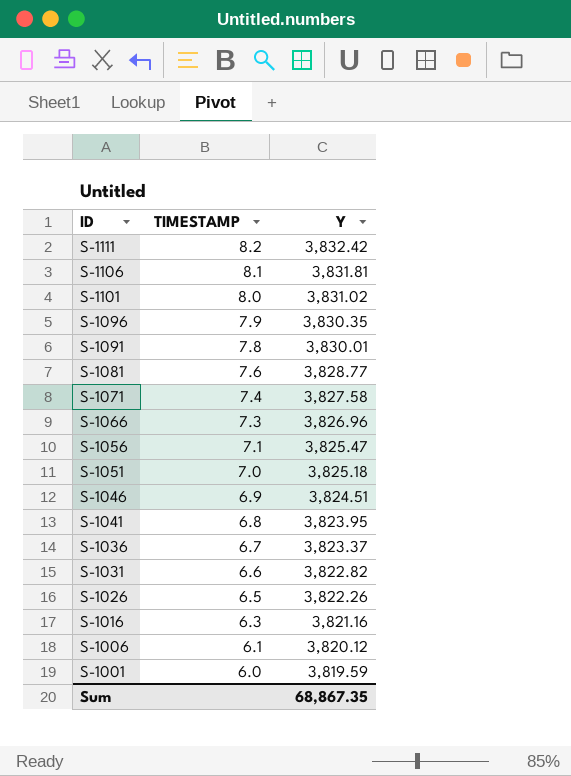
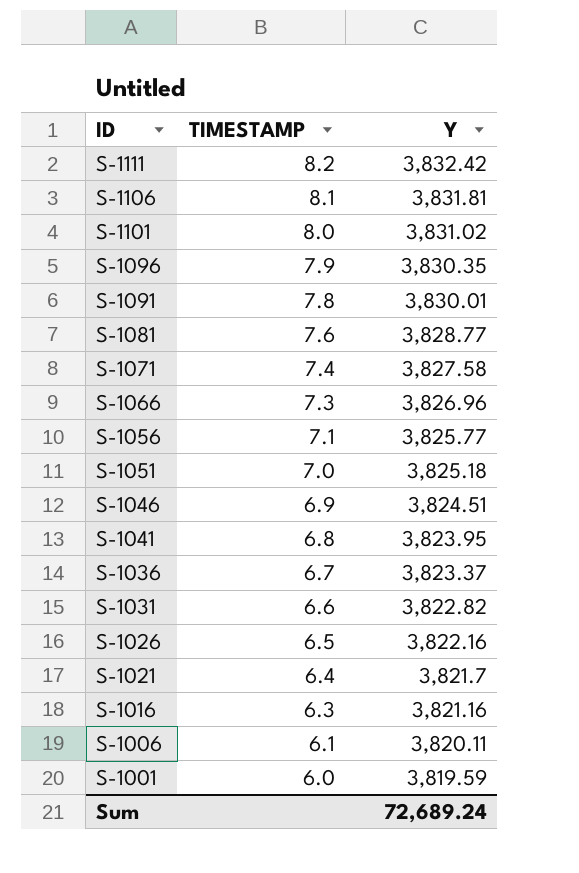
S-1056 | Y: 3,825.47 -> 3,825.77
S-1026 | Y: 3,822.26 -> 3,822.16
row S-1021: none -> 6.4 | 3,821.7
S-1006 | Y: 3,820.12 -> 3,820.11
Sum | Y: 68,867.35 -> 72,689.24

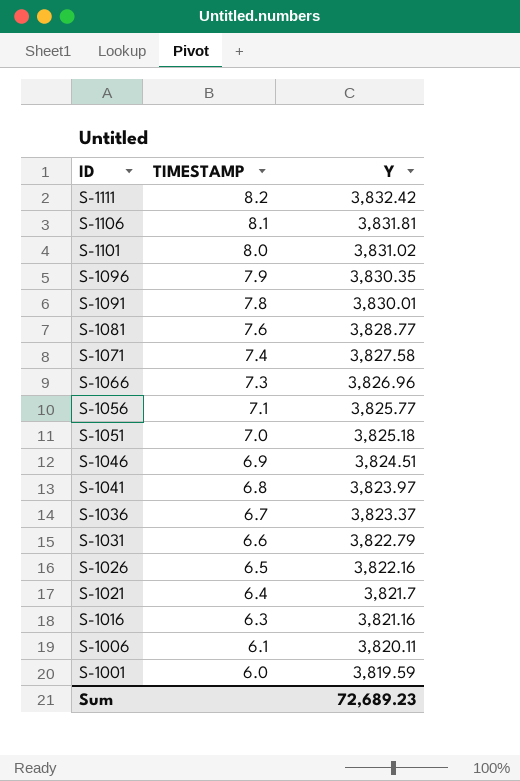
S-1041 | Y: 3,823.95 -> 3,823.97
S-1031 | Y: 3,822.82 -> 3,822.79
Sum | Y: 72,689.24 -> 72,689.23

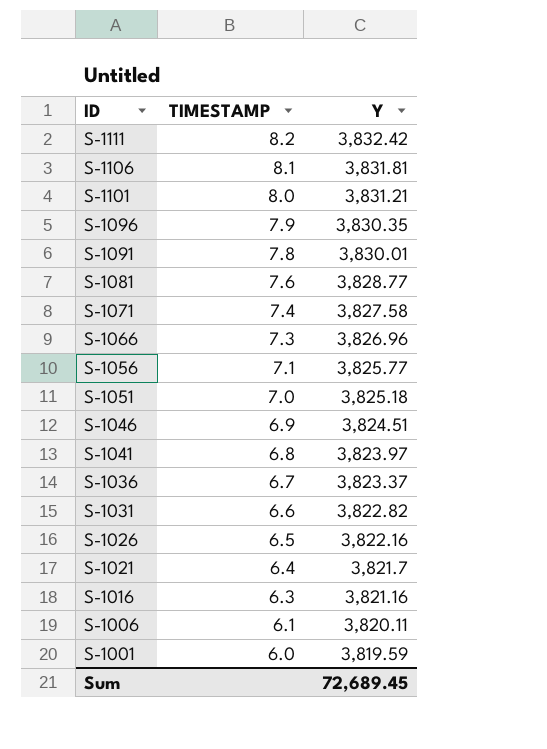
S-1101 | Y: 3,831.02 -> 3,831.21
S-1031 | Y: 3,822.79 -> 3,822.82
Sum | Y: 72,689.23 -> 72,689.45

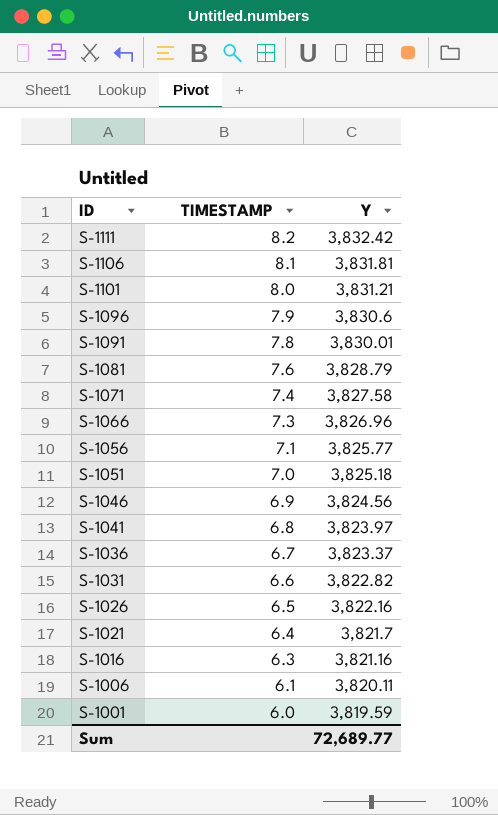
S-1096 | Y: 3,830.35 -> 3,830.6
S-1081 | Y: 3,828.77 -> 3,828.79
S-1046 | Y: 3,824.51 -> 3,824.56
Sum | Y: 72,689.45 -> 72,689.77

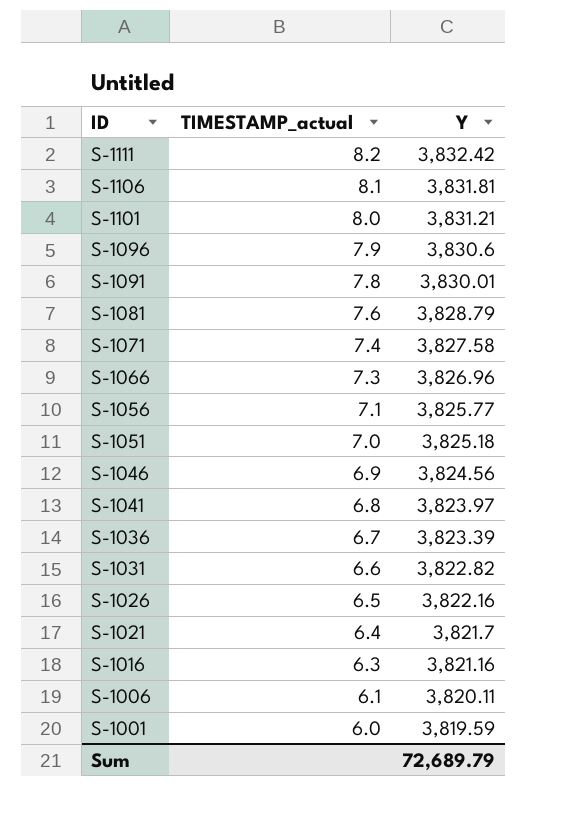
column name: TIMESTAMP -> TIMESTAMP_actual
S-1036 | Y: 3,823.37 -> 3,823.39
Sum | Y: 72,689.77 -> 72,689.79

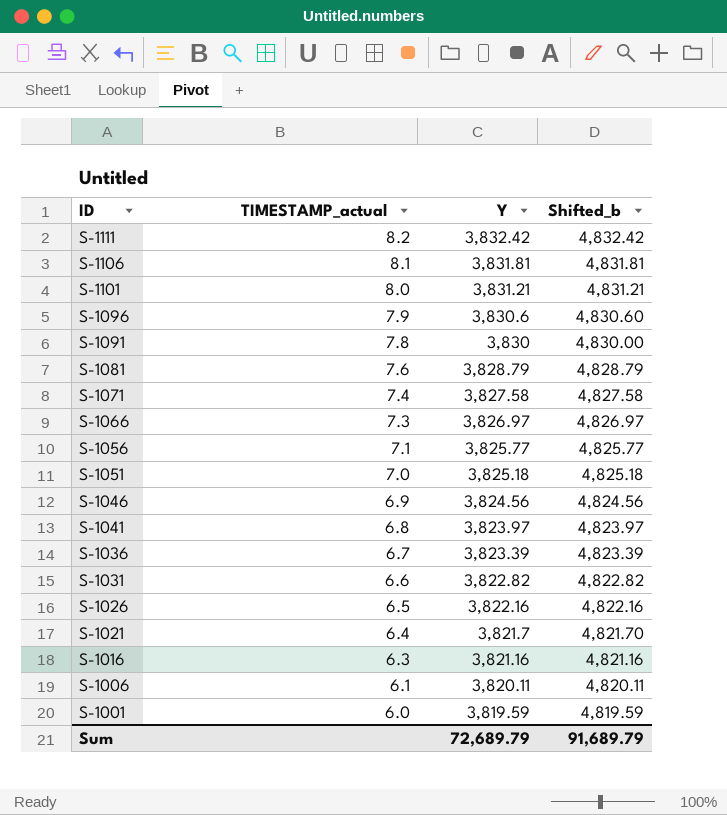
column Shifted_b | formula: none -> [Y] + 1000
S-1091 | Y: 3,830.01 -> 3,830
S-1066 | Y: 3,826.96 -> 3,826.97

